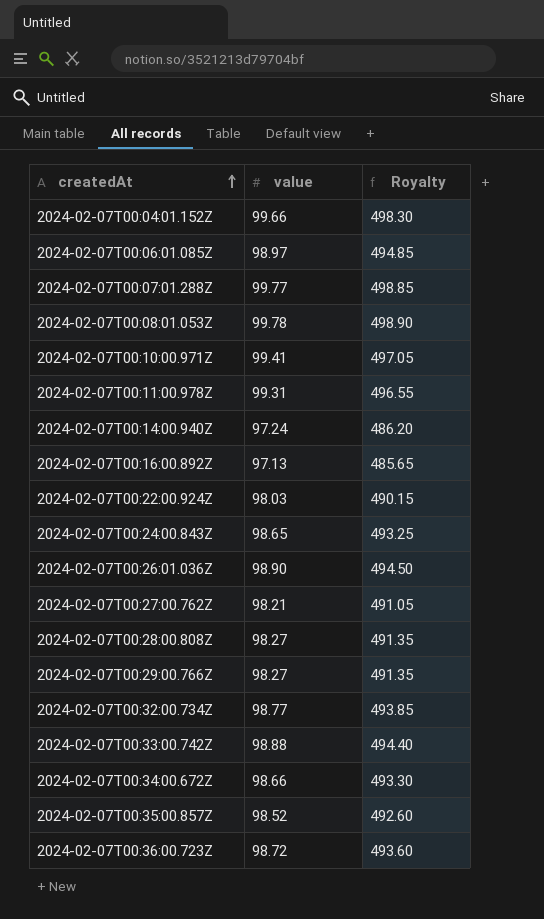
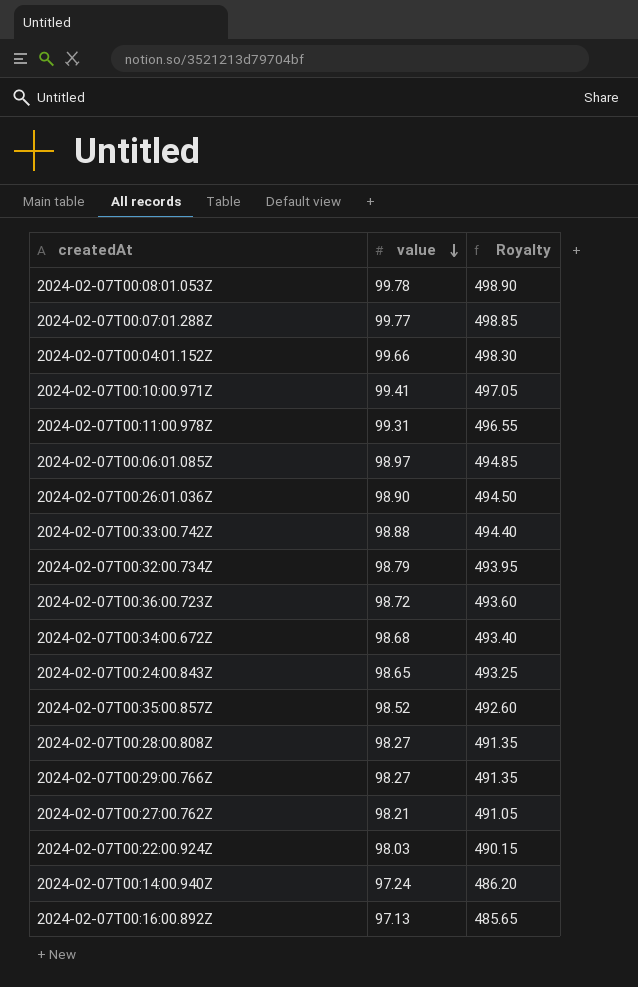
row order: createdAt ascending -> value descending
2024-02-07T00:32:00.734Z | value: 98.77 -> 98.79
2024-02-07T00:32:00.734Z | Royalty: 493.85 -> 493.95
2024-02-07T00:34:00.672Z | value: 98.66 -> 98.68
2024-02-07T00:34:00.672Z | Royalty: 493.30 -> 493.40

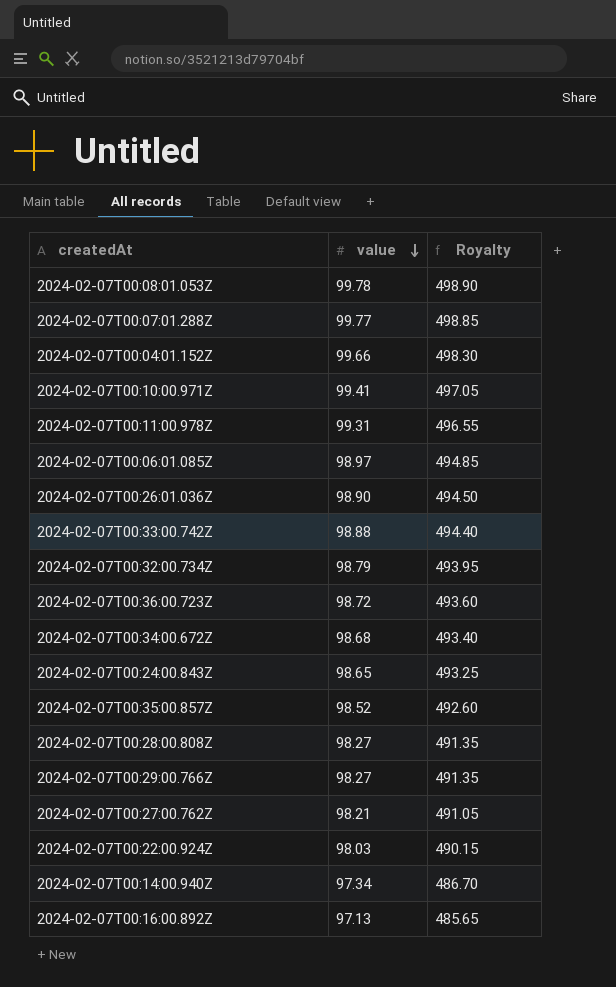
2024-02-07T00:14:00.940Z | value: 97.24 -> 97.34
2024-02-07T00:14:00.940Z | Royalty: 486.20 -> 486.70

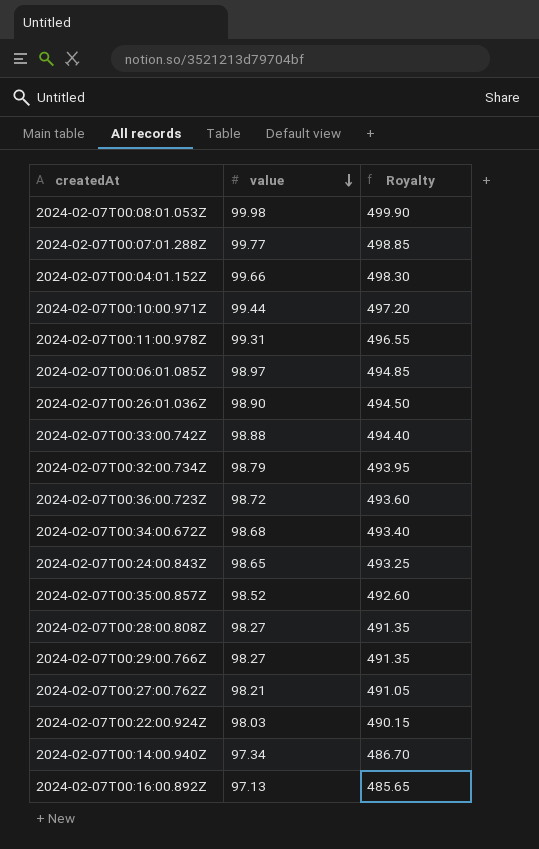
2024-02-07T00:08:01.053Z | value: 99.78 -> 99.98
2024-02-07T00:08:01.053Z | Royalty: 498.90 -> 499.90
2024-02-07T00:10:00.971Z | value: 99.41 -> 99.44
2024-02-07T00:10:00.971Z | Royalty: 497.05 -> 497.20

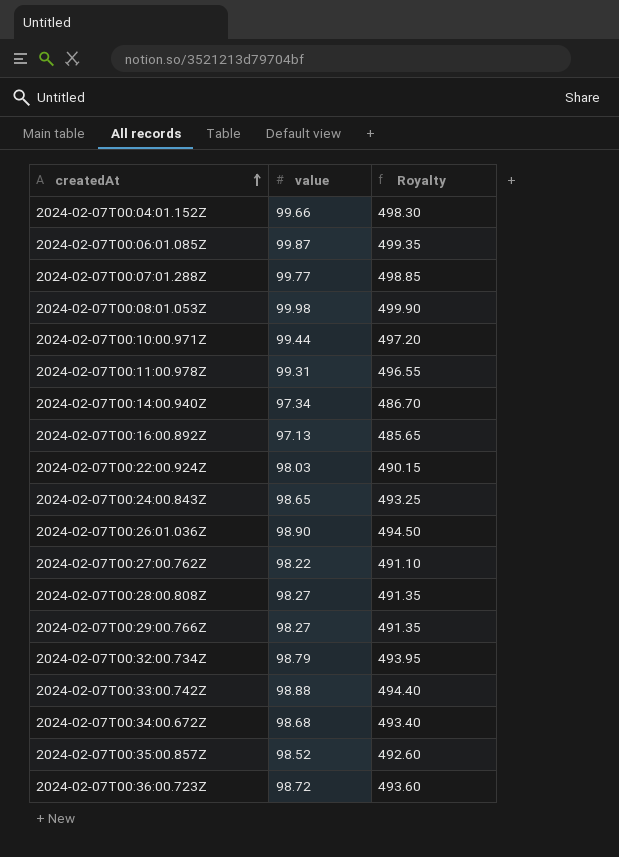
row order: value descending -> createdAt ascending
2024-02-07T00:06:01.085Z | value: 98.97 -> 99.87
2024-02-07T00:06:01.085Z | Royalty: 494.85 -> 499.35
2024-02-07T00:27:00.762Z | value: 98.21 -> 98.22
2024-02-07T00:27:00.762Z | Royalty: 491.05 -> 491.10

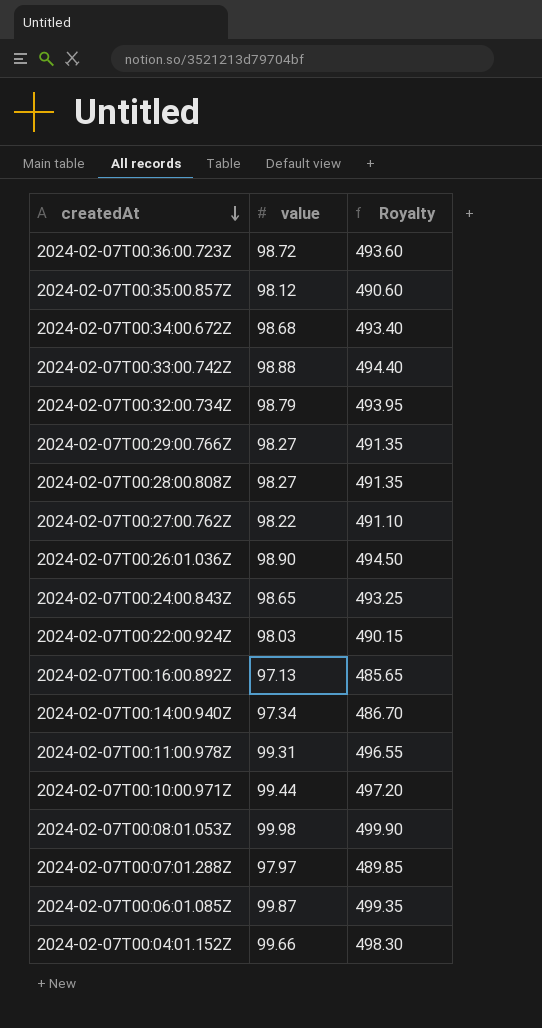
row order: createdAt ascending -> createdAt descending
2024-02-07T00:35:00.857Z | value: 98.52 -> 98.12
2024-02-07T00:35:00.857Z | Royalty: 492.60 -> 490.60
2024-02-07T00:07:01.288Z | value: 99.77 -> 97.97
2024-02-07T00:07:01.288Z | Royalty: 498.85 -> 489.85

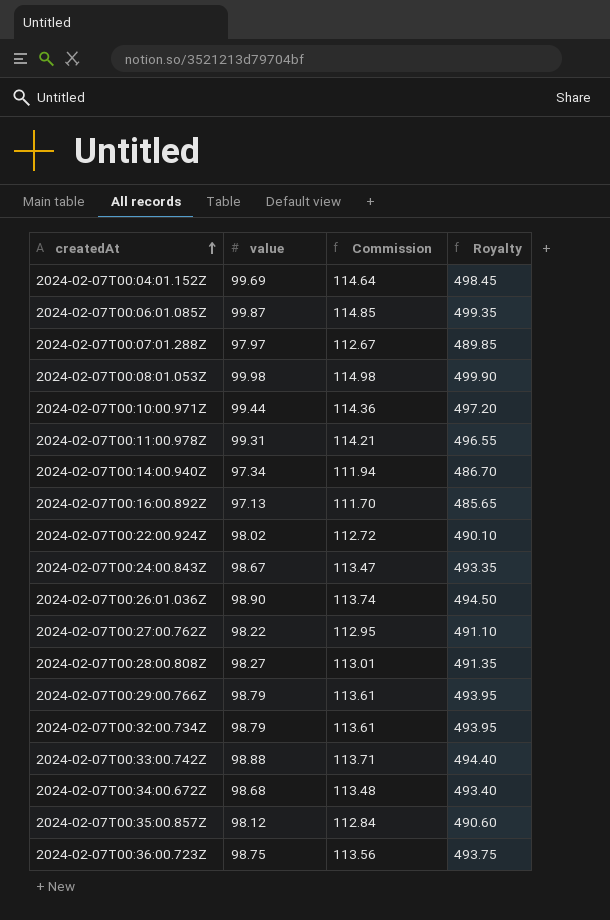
row order: createdAt descending -> createdAt ascending
column Commission | formula: none -> [value] * 1.15
2024-02-07T00:04:01.152Z | value: 99.66 -> 99.69
2024-02-07T00:04:01.152Z | Royalty: 498.30 -> 498.45
2024-02-07T00:22:00.924Z | value: 98.03 -> 98.02
2024-02-07T00:22:00.924Z | Royalty: 490.15 -> 490.10
2024-02-07T00:24:00.843Z | value: 98.65 -> 98.67
2024-02-07T00:24:00.843Z | Royalty: 493.25 -> 493.35
2024-02-07T00:29:00.766Z | value: 98.27 -> 98.79
2024-02-07T00:29:00.766Z | Royalty: 491.35 -> 493.95
2024-02-07T00:36:00.723Z | value: 98.72 -> 98.75
2024-02-07T00:36:00.723Z | Royalty: 493.60 -> 493.75

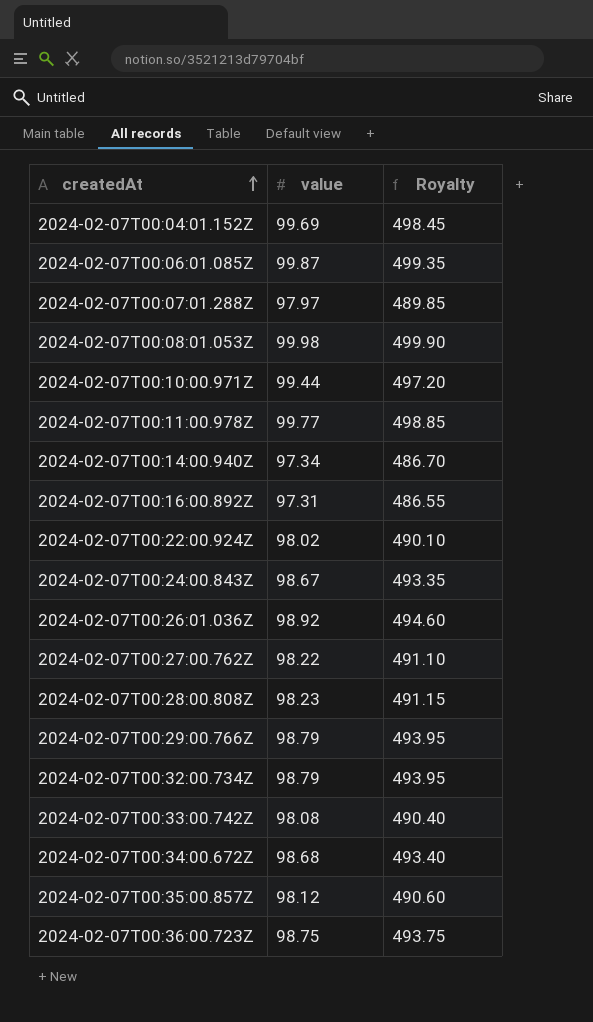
column Commission | formula: [value] * 1.15 -> none
2024-02-07T00:11:00.978Z | value: 99.31 -> 99.77
2024-02-07T00:11:00.978Z | Royalty: 496.55 -> 498.85
2024-02-07T00:16:00.892Z | value: 97.13 -> 97.31
2024-02-07T00:16:00.892Z | Royalty: 485.65 -> 486.55
2024-02-07T00:26:01.036Z | value: 98.90 -> 98.92
2024-02-07T00:26:01.036Z | Royalty: 494.50 -> 494.60
2024-02-07T00:28:00.808Z | value: 98.27 -> 98.23
2024-02-07T00:28:00.808Z | Royalty: 491.35 -> 491.15
2024-02-07T00:33:00.742Z | value: 98.88 -> 98.08
2024-02-07T00:33:00.742Z | Royalty: 494.40 -> 490.40

